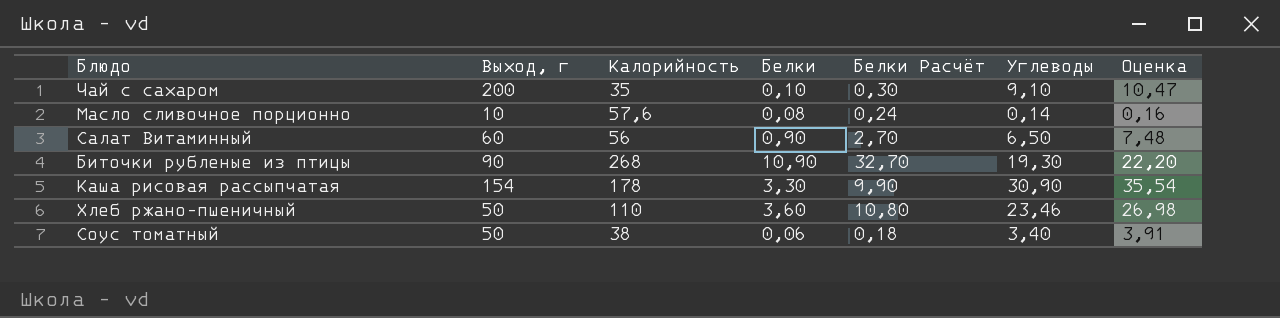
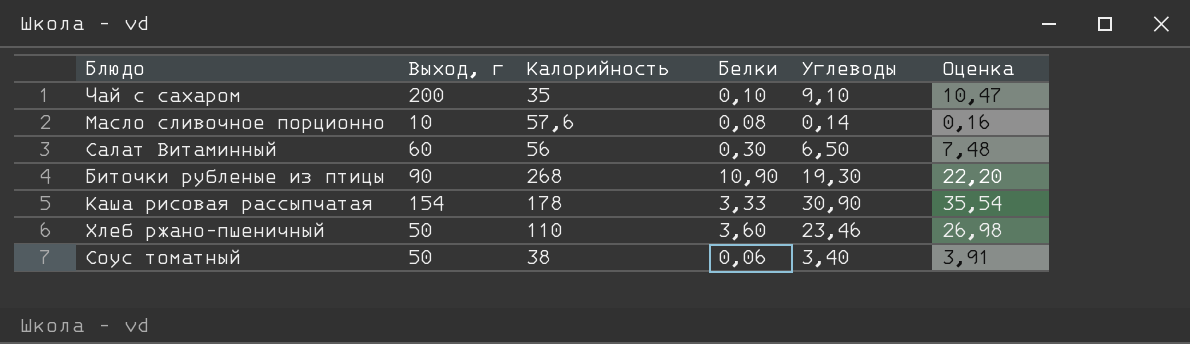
column Белки Расчёт | formula: [Белки] * 3 -> none
Салат Витаминный | Белки: 0,90 -> 0,30
Каша рисовая рассыпчатая | Белки: 3,30 -> 3,33

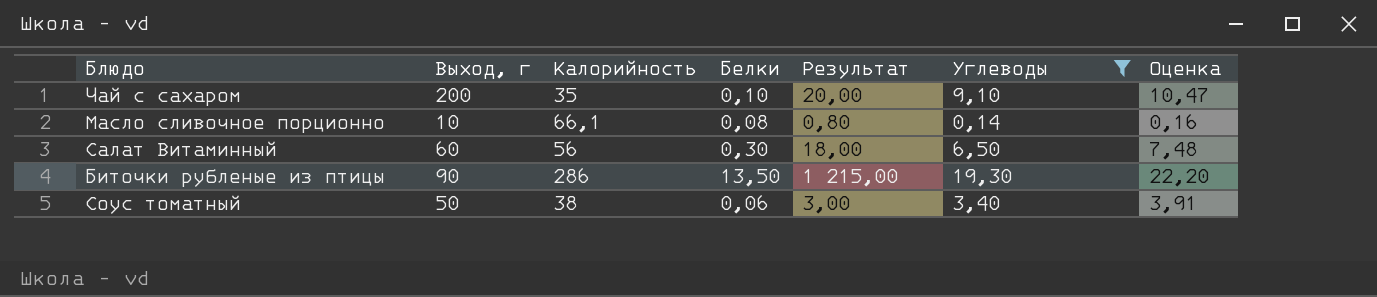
filter: none -> Углеводы <= 19,30
column Результат | formula: none -> [Выход, г] * [Белки]
Масло сливочное порционно | Калорийность: 57,6 -> 66,1
Биточки рубленые из птицы | Калорийность: 268 -> 286
Биточки рубленые из птицы | Белки: 10,90 -> 13,50

